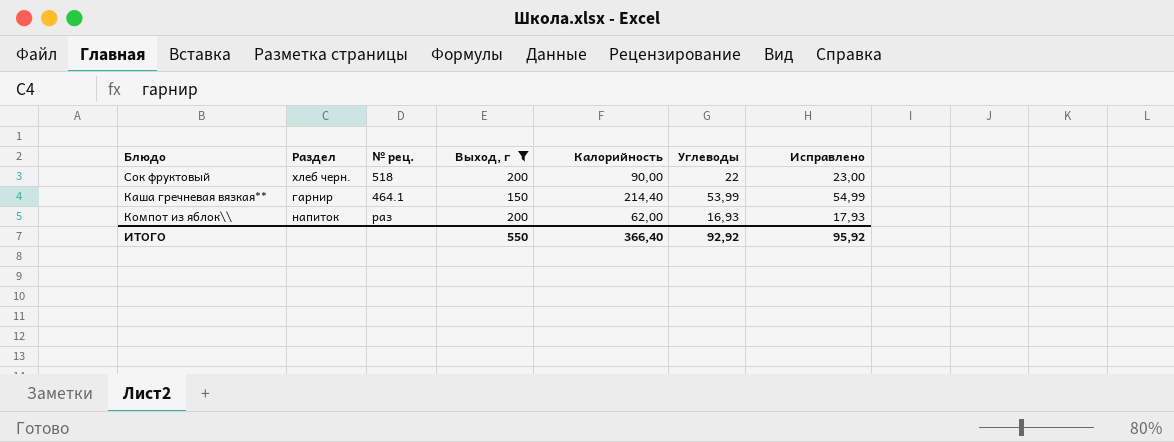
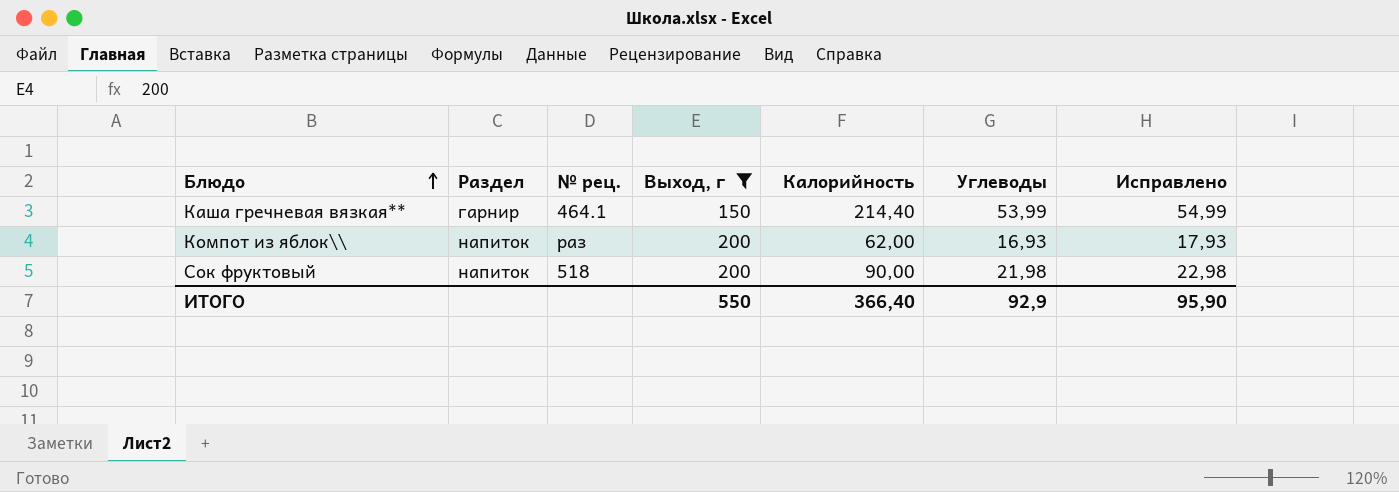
row order: none -> Блюдо ascending
Сок фруктовый | Раздел: хлеб черн. -> напиток
Сок фруктовый | Углеводы: 22 -> 21,98
Сок фруктовый | Исправлено: 23,00 -> 22,98
ИТОГО | Углеводы: 92,92 -> 92,9
ИТОГО | Исправлено: 95,92 -> 95,90

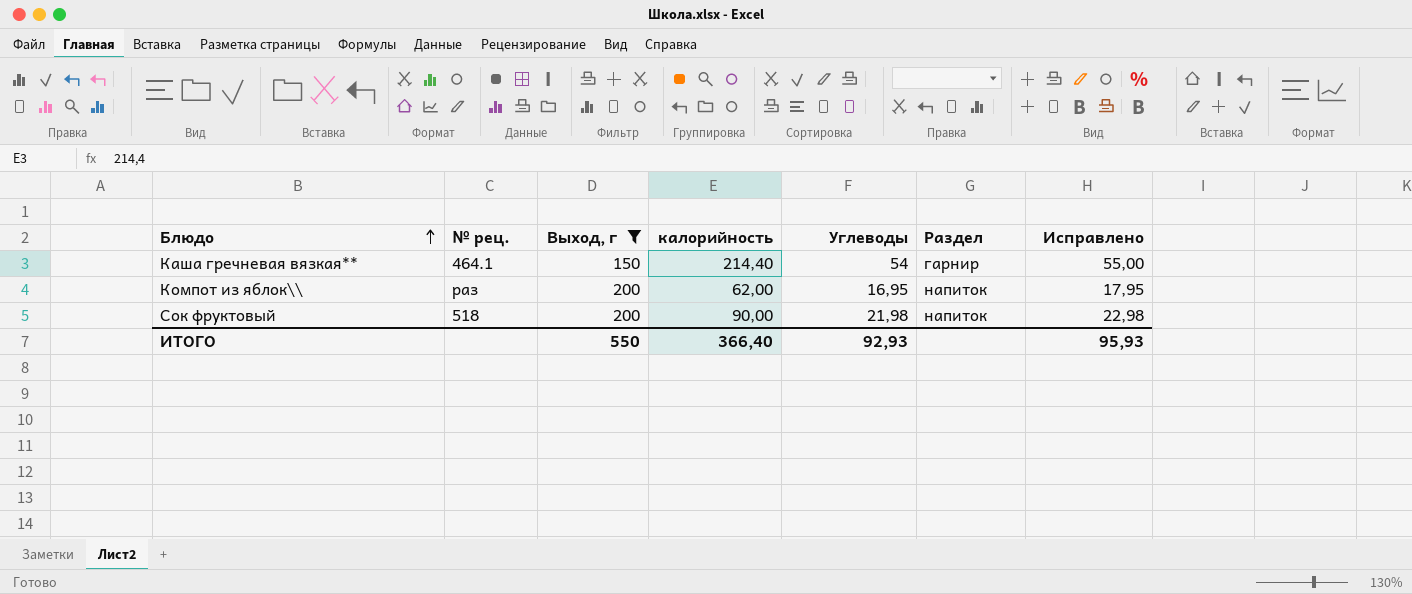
column name: Калорийность -> калорийность
column Раздел | position: 2 -> 6
Каша гречневая вязкая** | Углеводы: 53,99 -> 54
Каша гречневая вязкая** | Исправлено: 54,99 -> 55,00
Компот из яблок\\ | Углеводы: 16,93 -> 16,95
Компот из яблок\\ | Исправлено: 17,93 -> 17,95
ИТОГО | Углеводы: 92,9 -> 92,93
ИТОГО | Исправлено: 95,90 -> 95,93

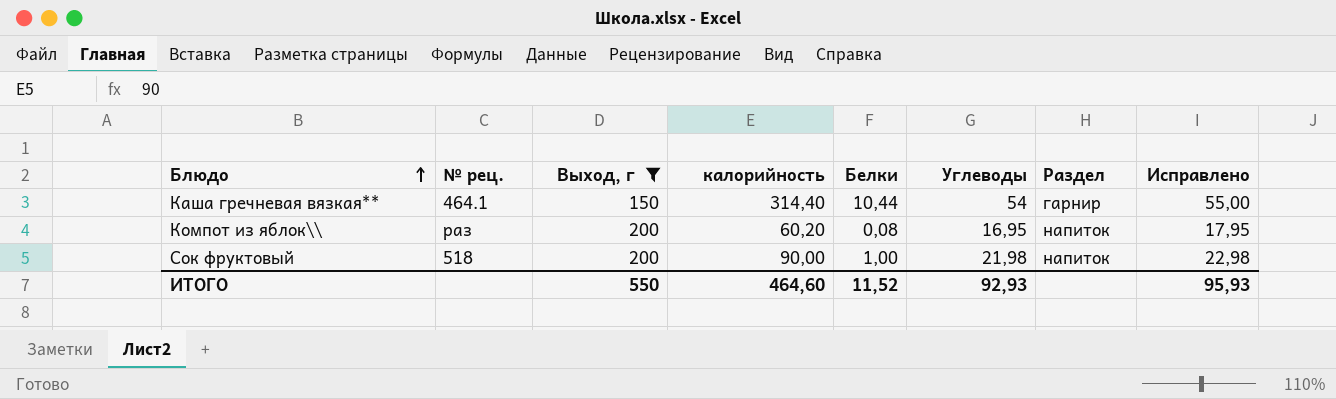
column Белки | position: none -> 5
Каша гречневая вязкая** | калорийность: 214,40 -> 314,40
Компот из яблок\\ | калорийность: 62,00 -> 60,20
ИТОГО | калорийность: 366,40 -> 464,60

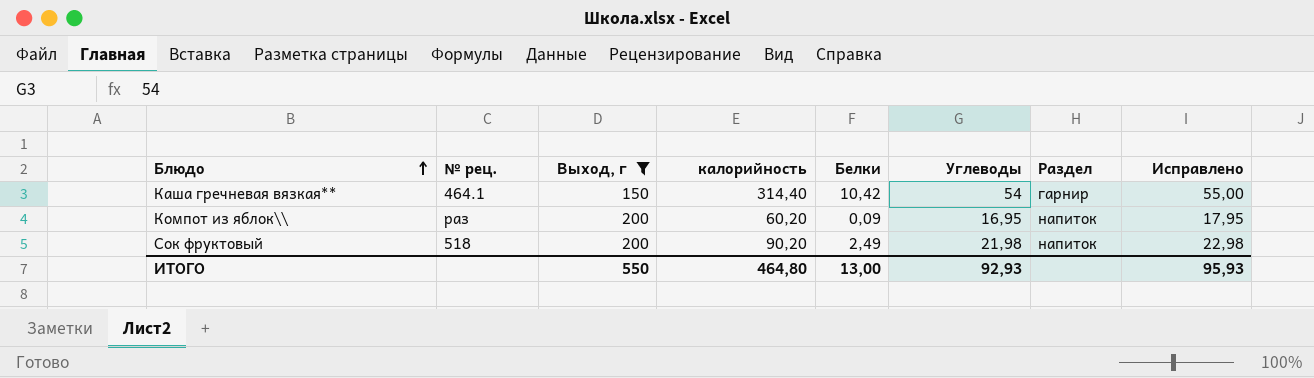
Каша гречневая вязкая** | Белки: 10,44 -> 10,42
Компот из яблок\\ | Белки: 0,08 -> 0,09
Сок фруктовый | калорийность: 90,00 -> 90,20
Сок фруктовый | Белки: 1,00 -> 2,49
ИТОГО | калорийность: 464,60 -> 464,80
ИТОГО | Белки: 11,52 -> 13,00

